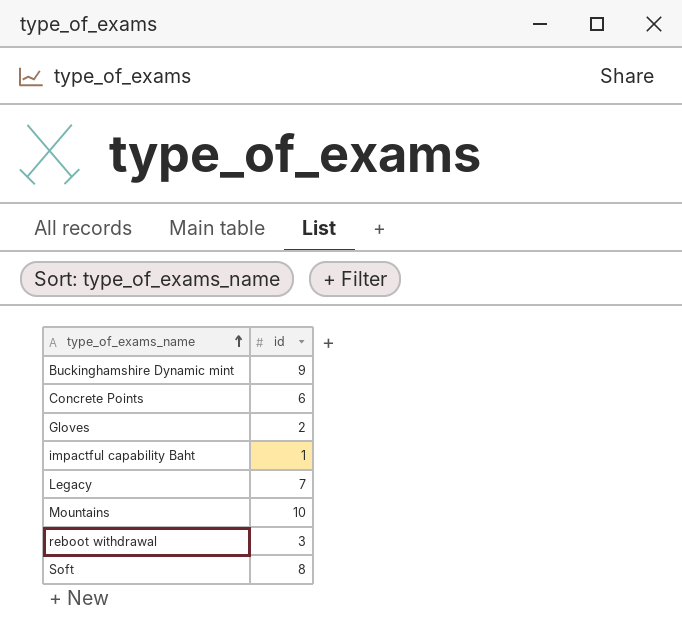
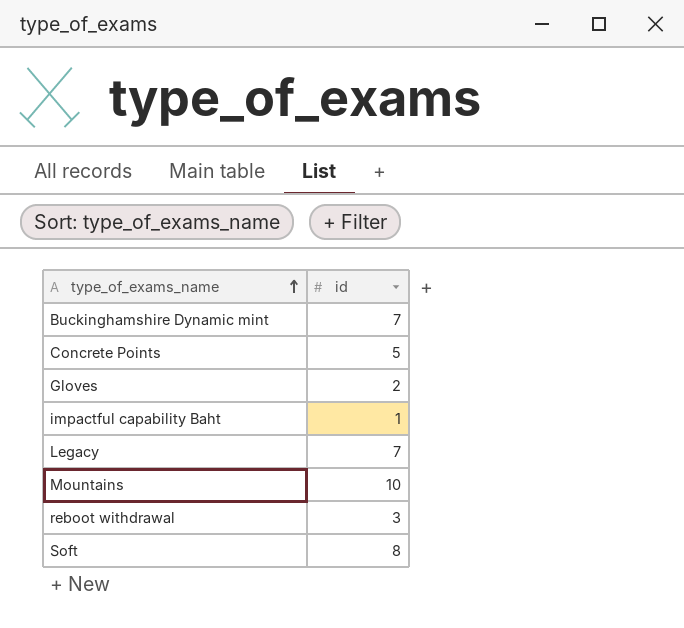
Buckinghamshire Dynamic mint | id: 9 -> 7
Concrete Points | id: 6 -> 5

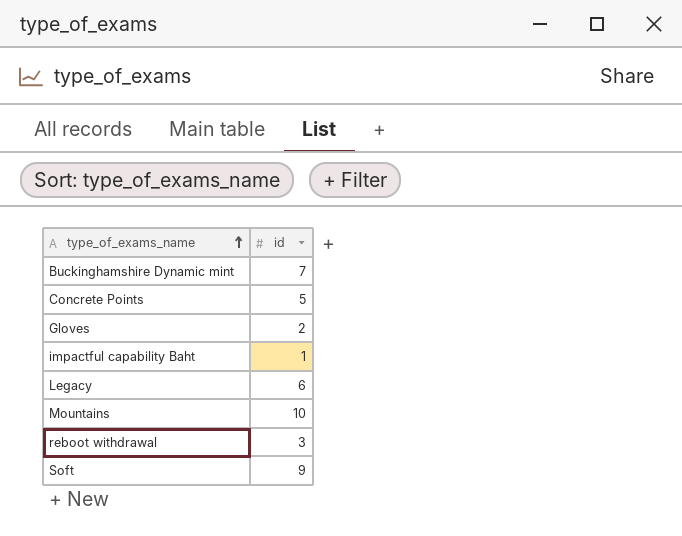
Legacy | id: 7 -> 6
Soft | id: 8 -> 9

